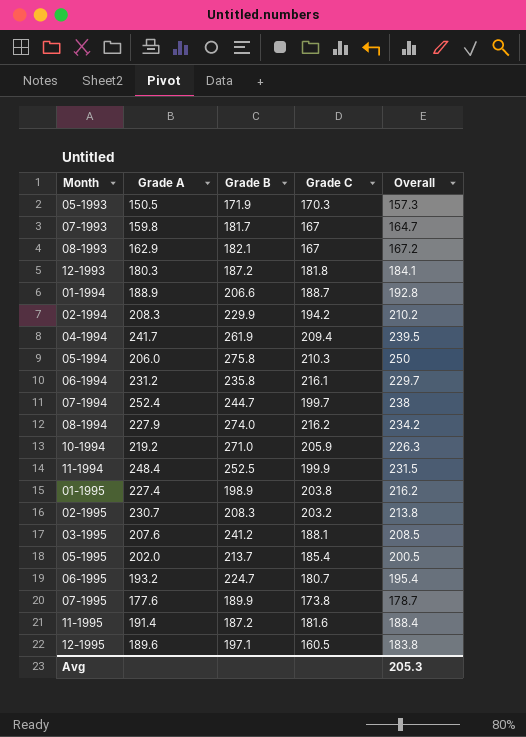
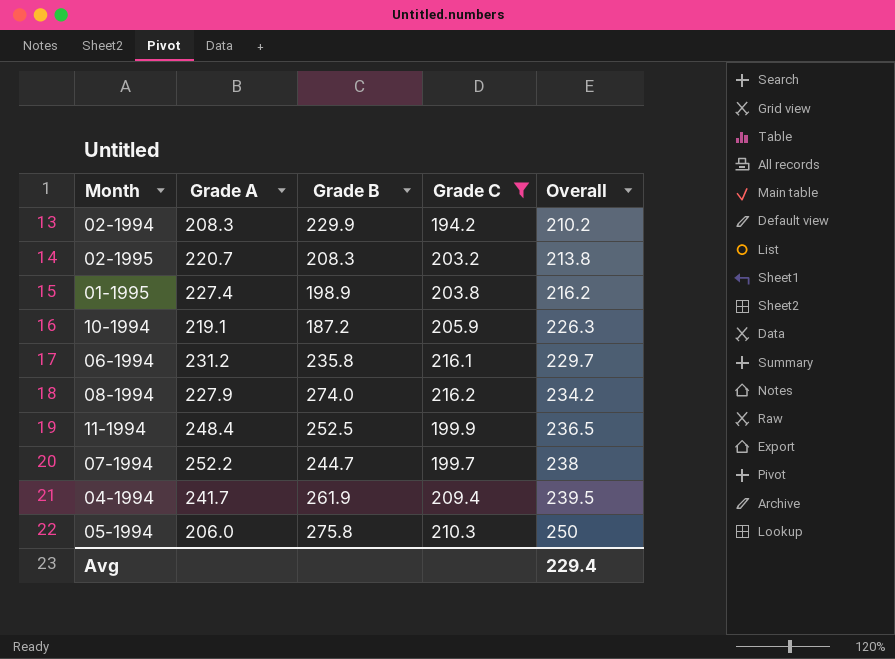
filter: none -> Grade C >= 194.2
row order: none -> Overall ascending
02-1995 | Grade A: 230.7 -> 220.7
10-1994 | Grade A: 219.2 -> 219.1
10-1994 | Grade B: 271.0 -> 187.2
11-1994 | Overall: 231.5 -> 236.5
07-1994 | Grade A: 252.4 -> 252.2
Avg | Overall: 205.3 -> 229.4

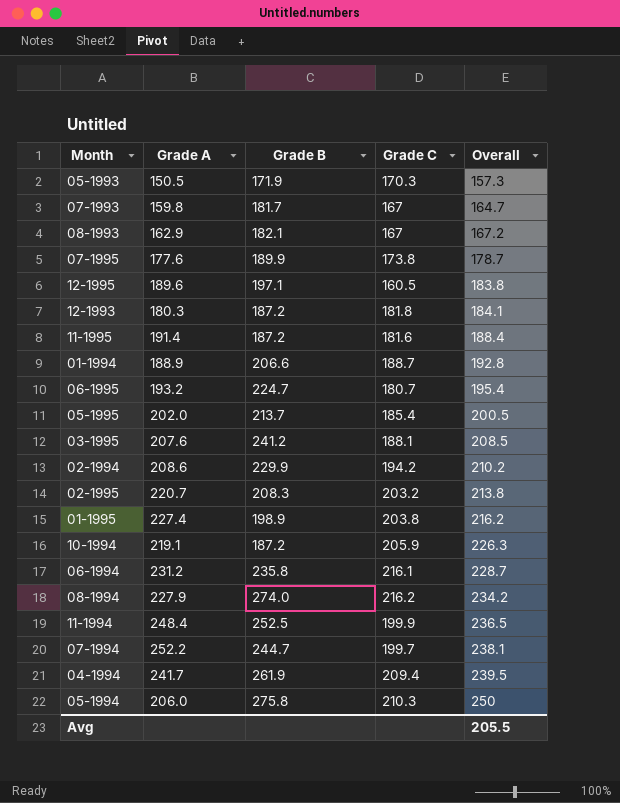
filter: Grade C >= 194.2 -> none
02-1994 | Grade A: 208.3 -> 208.6
06-1994 | Overall: 229.7 -> 228.7
07-1994 | Overall: 238 -> 238.1
Avg | Overall: 229.4 -> 205.5

